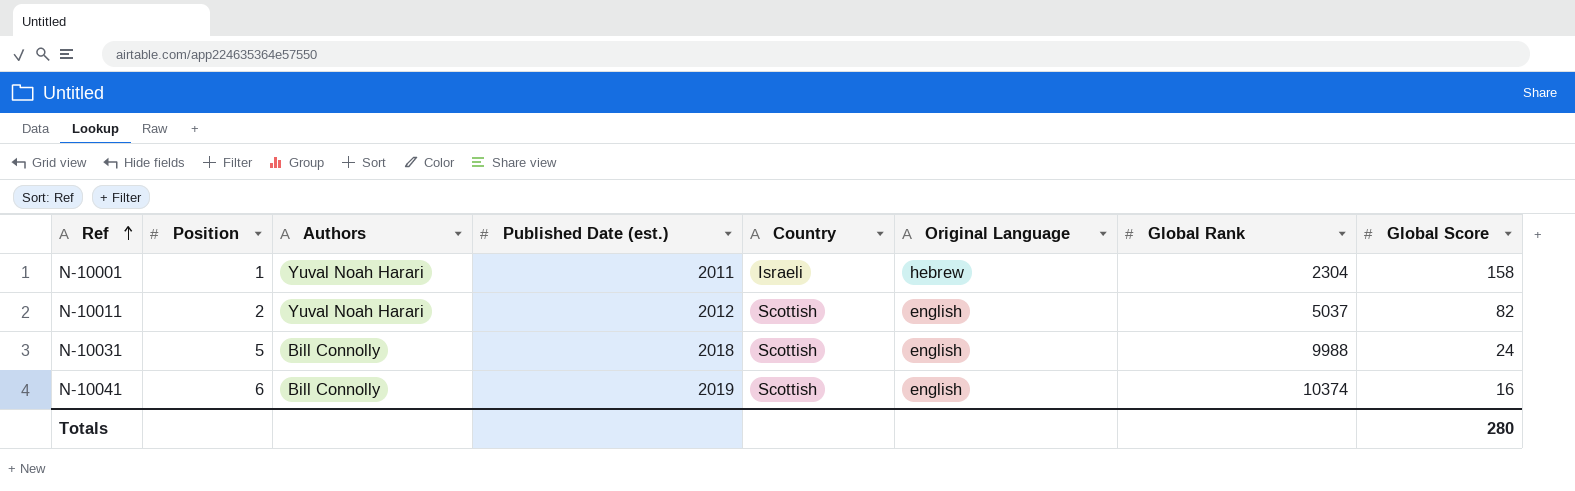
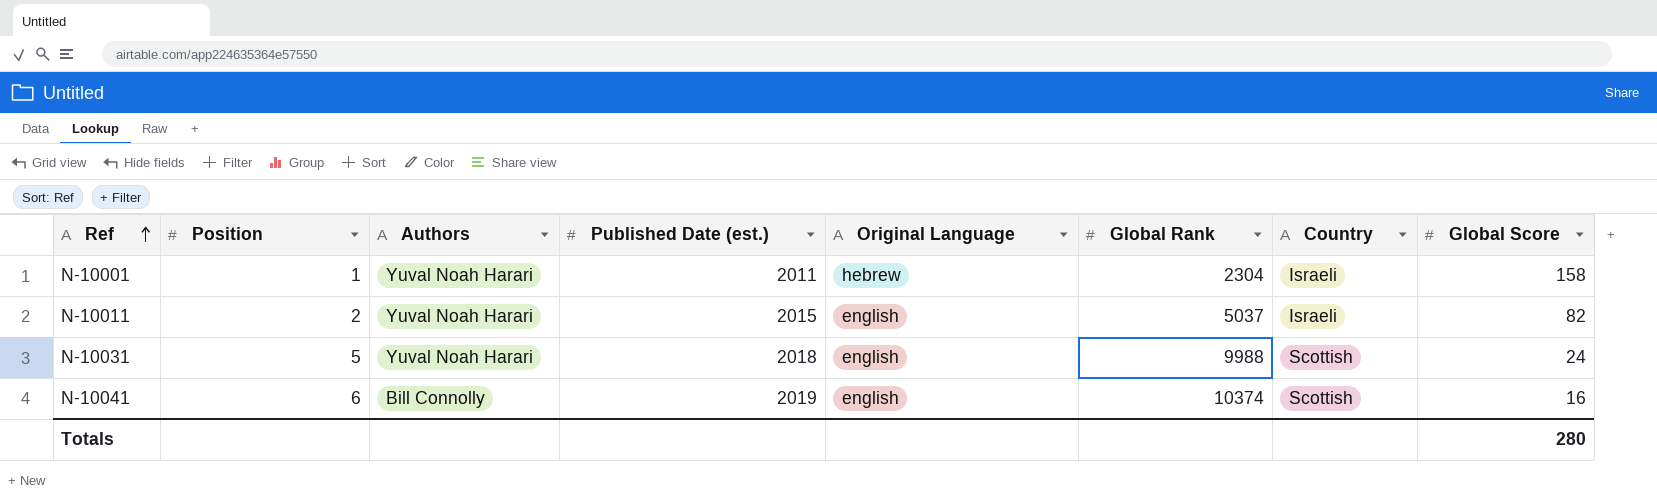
column Country | position: 5 -> 7
N-10011 | Published Date (est.): 2012 -> 2015
N-10011 | Country: Scottish -> Israeli
N-10031 | Authors: Bill Connolly -> Yuval Noah Harari

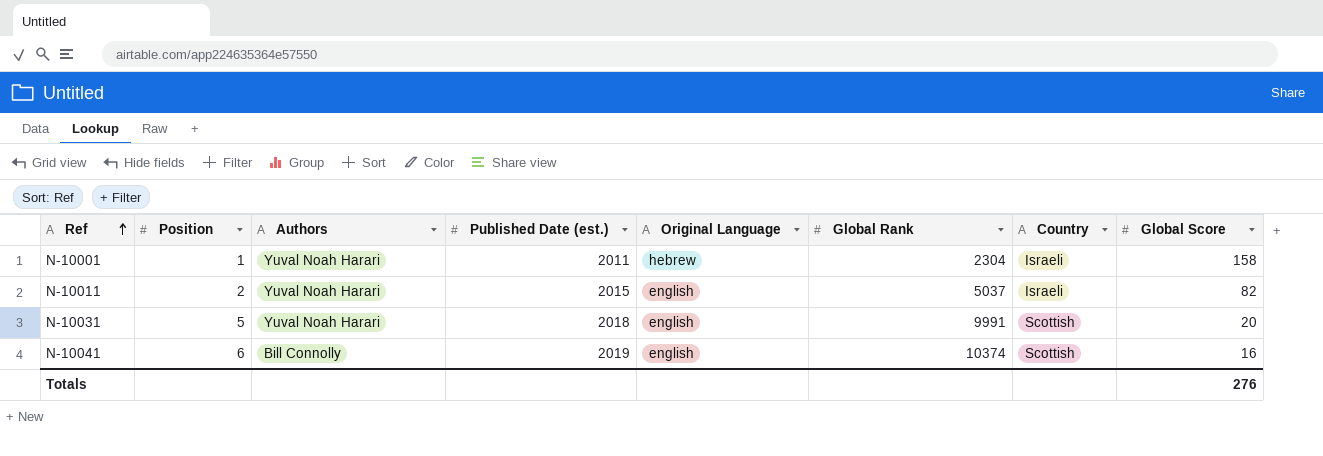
N-10031 | Global Rank: 9988 -> 9991
N-10031 | Global Score: 24 -> 20
Totals | Global Score: 280 -> 276

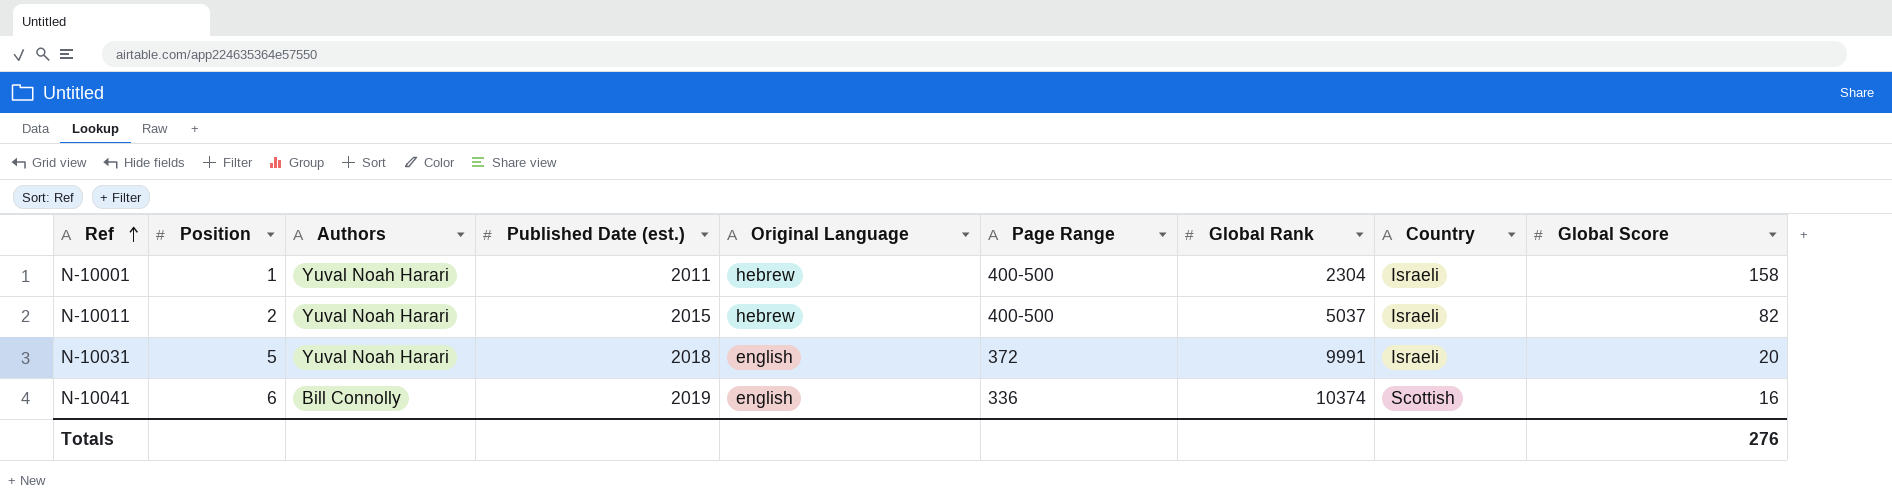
column Page Range | position: none -> 6
N-10011 | Original Language: english -> hebrew
N-10031 | Country: Scottish -> Israeli

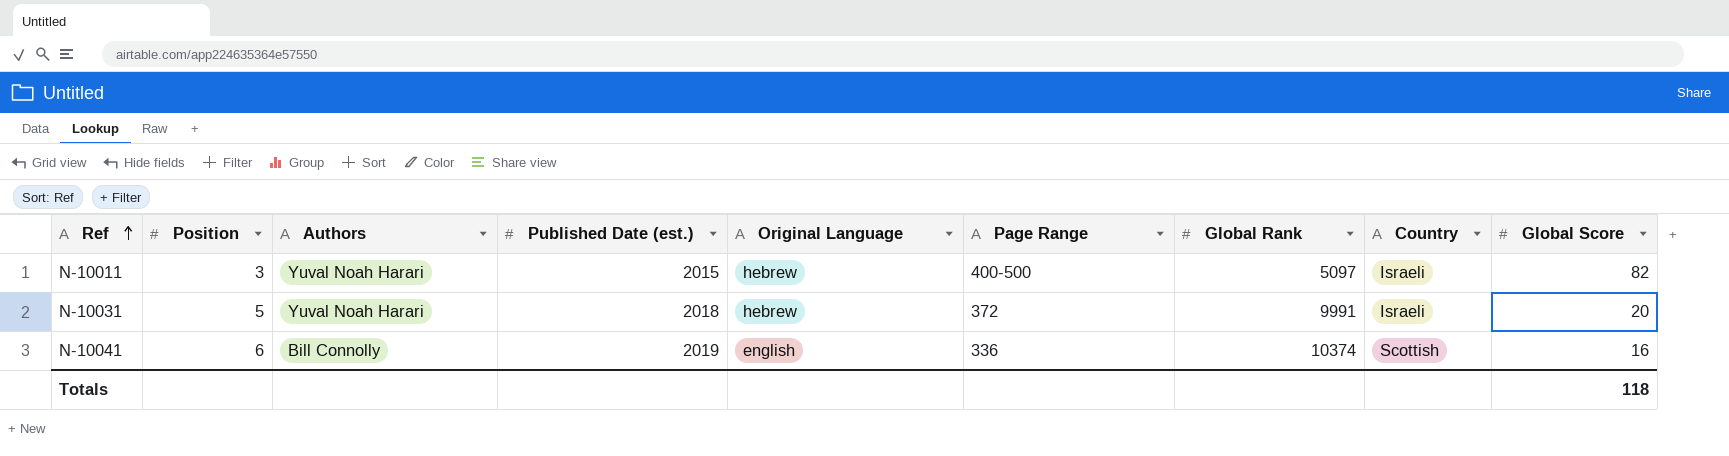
row N-10001: 1 | Yuval Noah Harari | 2011 | hebrew | 400-500 | 2304 | Israeli | 158 -> none
N-10011 | Position: 2 -> 3
N-10011 | Global Rank: 5037 -> 5097
N-10031 | Original Language: english -> hebrew
Totals | Global Score: 276 -> 118

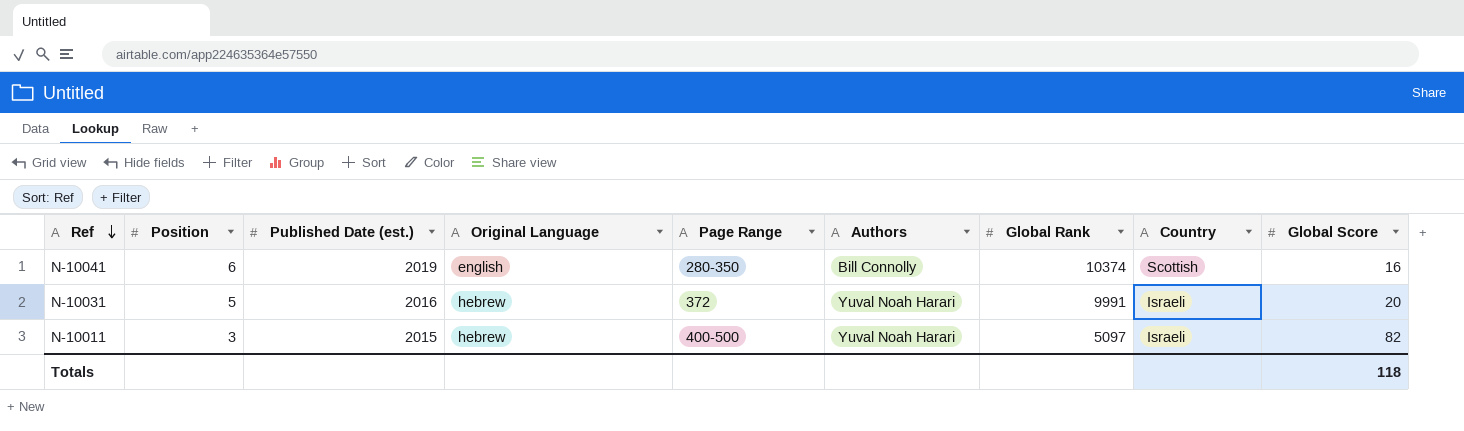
row order: Ref ascending -> Ref descending
column Authors | position: 3 -> 6
N-10041 | Page Range: 336 -> 280-350
N-10031 | Published Date (est.): 2018 -> 2016

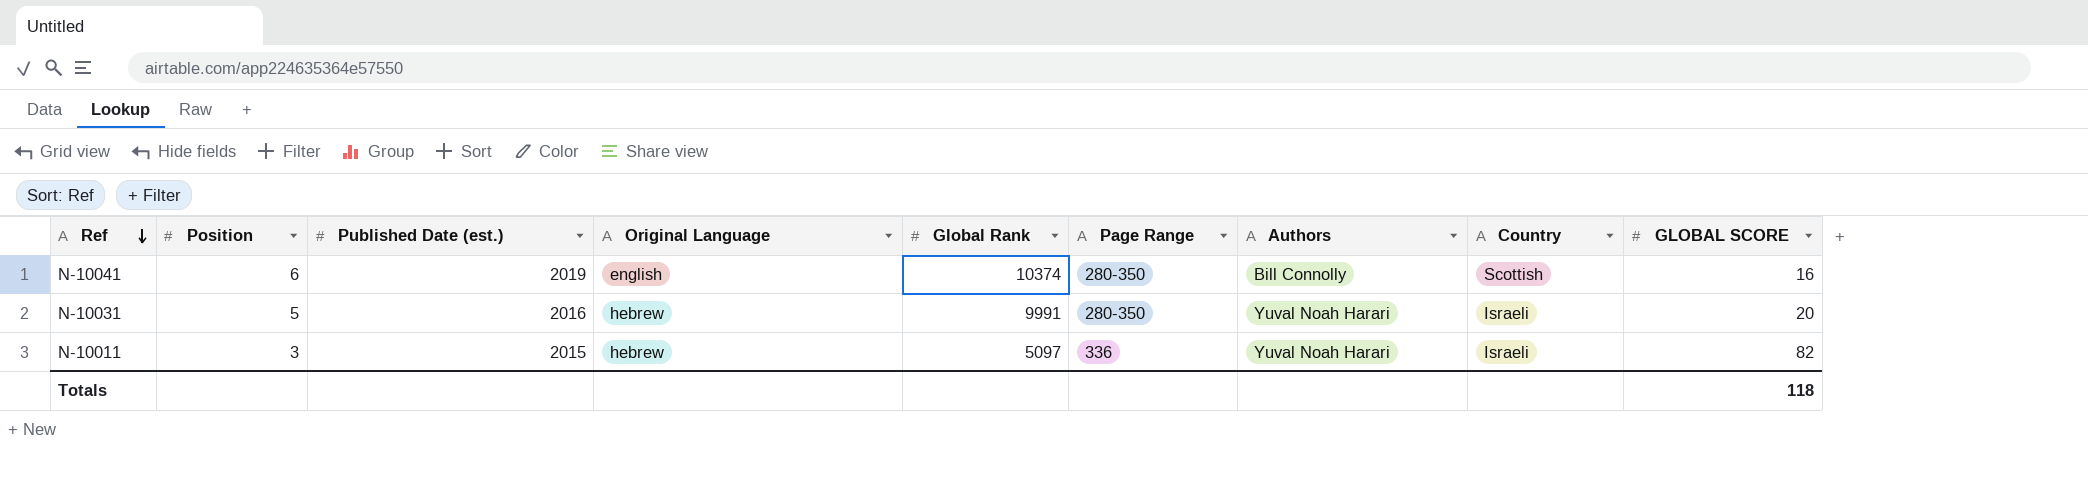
column Global Rank | position: 7 -> 5
column name: Global Score -> GLOBAL SCORE
N-10031 | Page Range: 372 -> 280-350
N-10011 | Page Range: 400-500 -> 336

